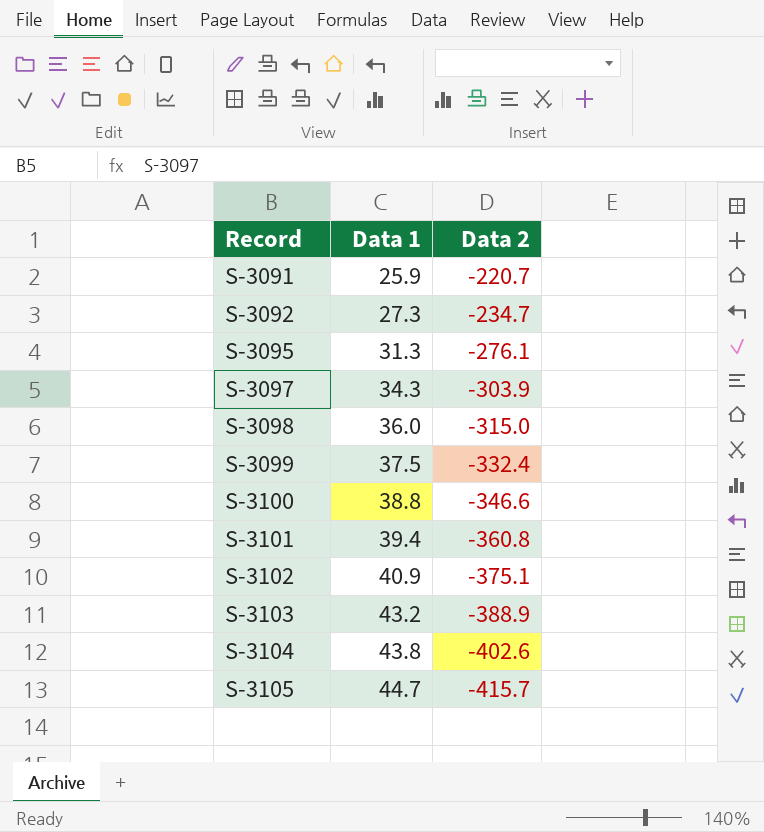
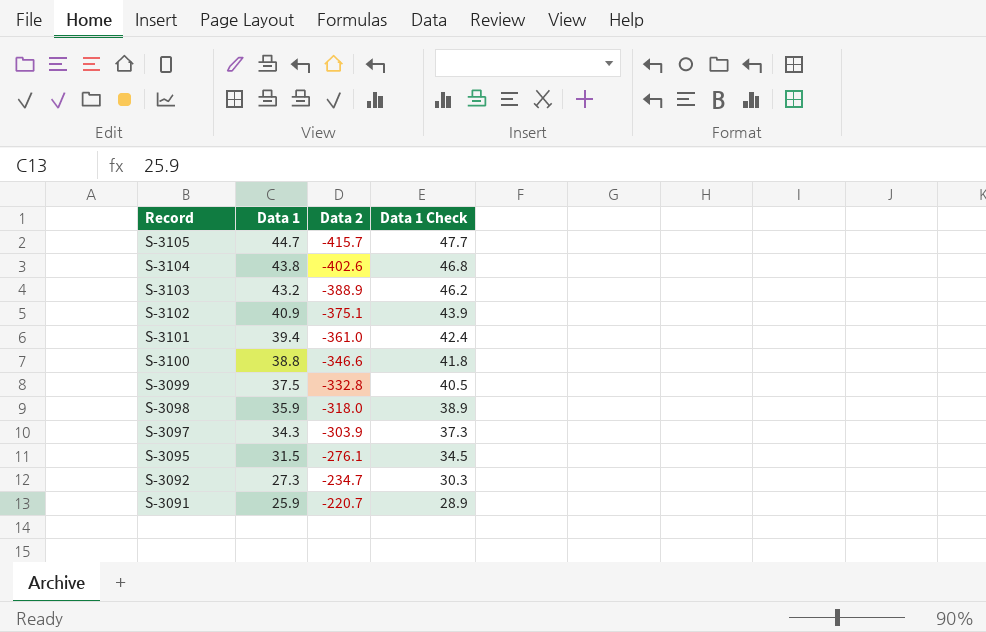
row order: Record ascending -> Record descending
column Data 1 Check | formula: none -> [Data 1] + 3
S-3101 | Data 2: -360.8 -> -361.0
S-3099 | Data 2: -332.4 -> -332.8
S-3098 | Data 1: 36.0 -> 35.9
S-3098 | Data 2: -315.0 -> -318.0
S-3095 | Data 1: 31.3 -> 31.5

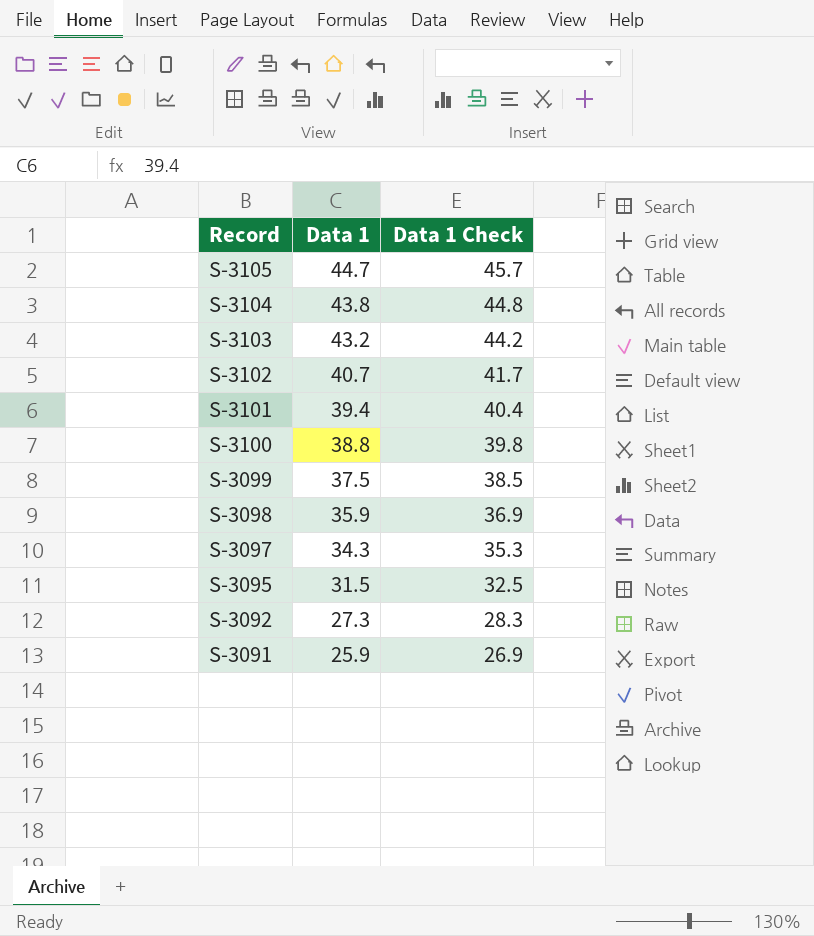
column Data 2 | position: 3 -> none
column Data 1 Check | formula: [Data 1] + 3 -> [Data 1] + 1
S-3102 | Data 1: 40.9 -> 40.7

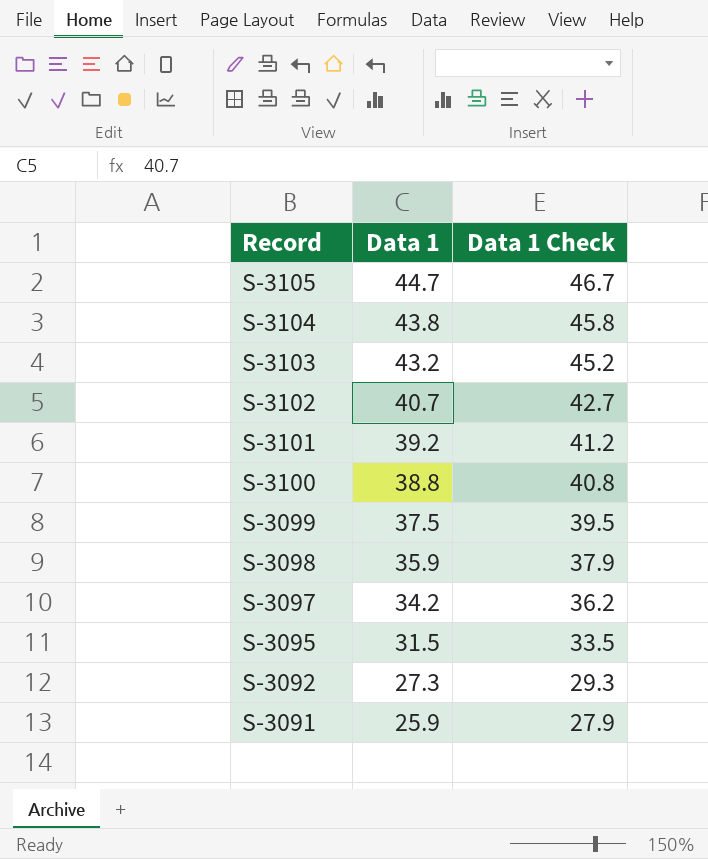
column Data 1 Check | formula: [Data 1] + 1 -> [Data 1] + 2
S-3101 | Data 1: 39.4 -> 39.2
S-3097 | Data 1: 34.3 -> 34.2

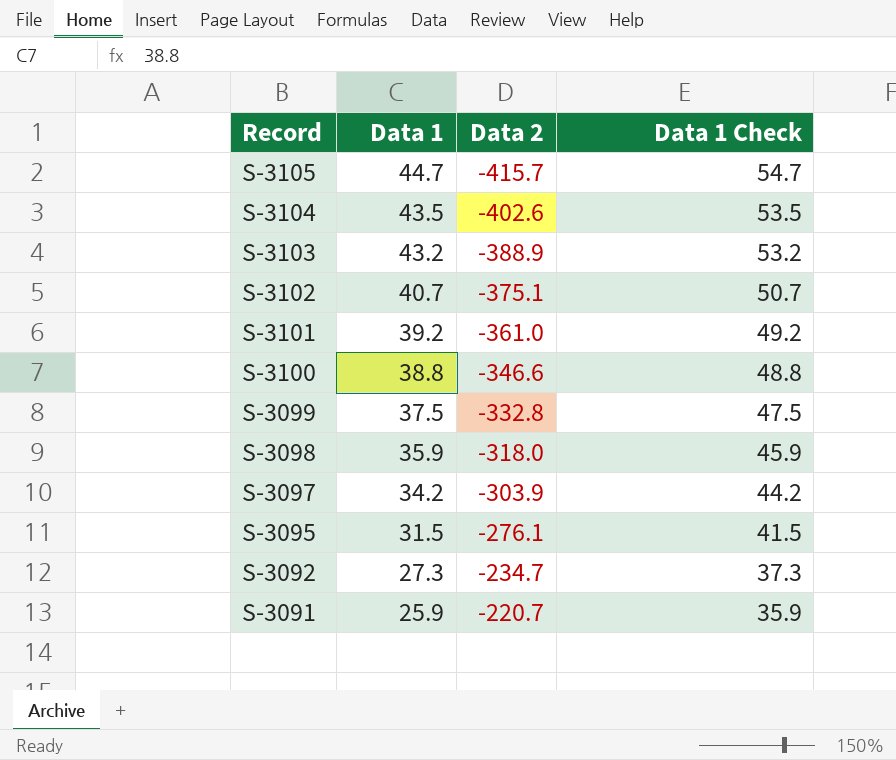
column Data 2 | position: none -> 3
column Data 1 Check | formula: [Data 1] + 2 -> [Data 1] + 10
S-3104 | Data 1: 43.8 -> 43.5

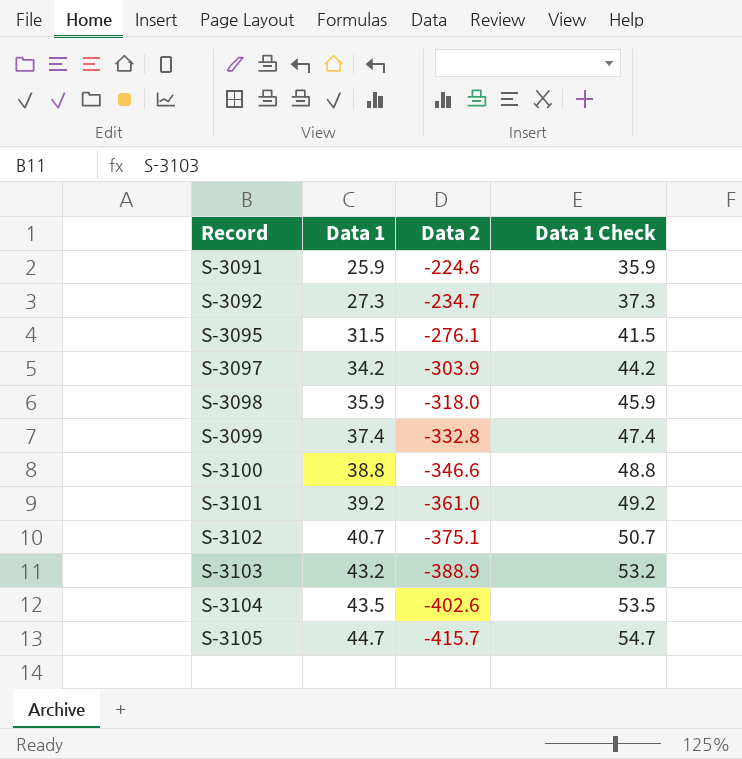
row order: Record descending -> Record ascending
S-3091 | Data 2: -220.7 -> -224.6
S-3099 | Data 1: 37.5 -> 37.4
S-3099 | Data 1 Check: 47.5 -> 47.4

